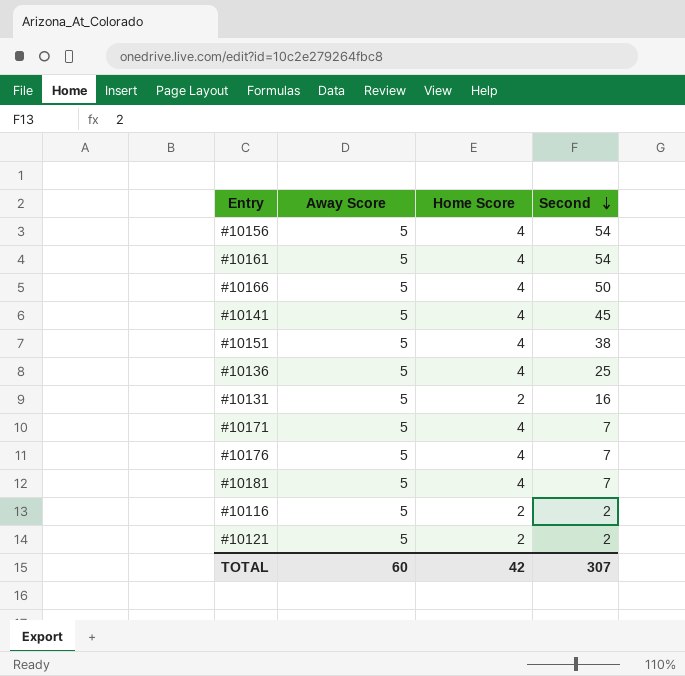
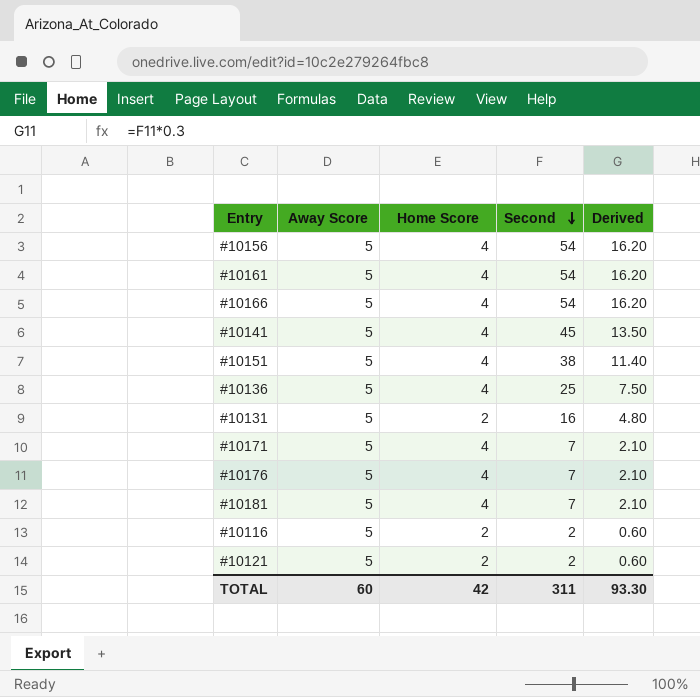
column Derived | formula: none -> [Second] * 0.3
#10166 | Second: 50 -> 54
TOTAL | Second: 307 -> 311

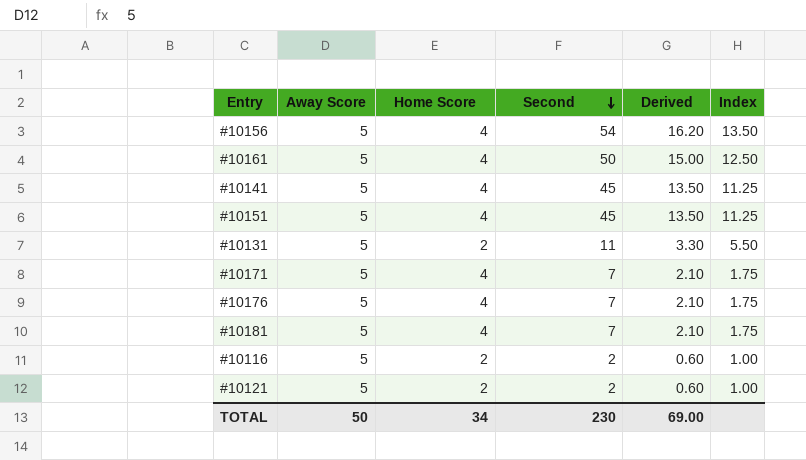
column Index | formula: none -> [Second] / [Home Score]
row #10166: 5 | 4 | 54 | 16.20 -> none
row #10136: 5 | 4 | 25 | 7.50 -> none
#10161 | Second: 54 -> 50
#10161 | Derived: 16.20 -> 15.00
#10151 | Second: 38 -> 45
#10151 | Derived: 11.40 -> 13.50
#10131 | Second: 16 -> 11
#10131 | Derived: 4.80 -> 3.30
TOTAL | Away Score: 60 -> 50
TOTAL | Home Score: 42 -> 34
TOTAL | Second: 311 -> 230
TOTAL | Derived: 93.30 -> 69.00

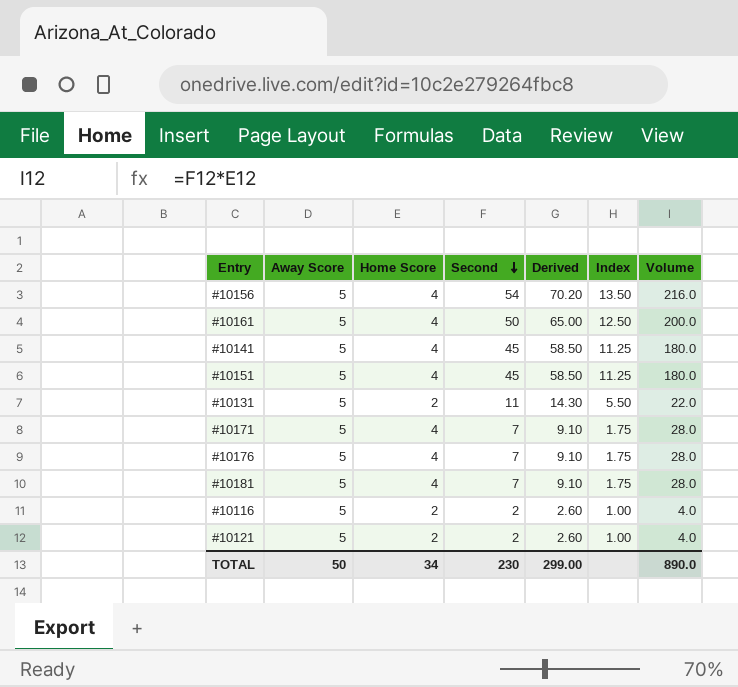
column Derived | formula: [Second] * 0.3 -> [Second] * 1.3
column Volume | formula: none -> [Home Score] * [Second]
TOTAL | Derived: 69.00 -> 299.00

